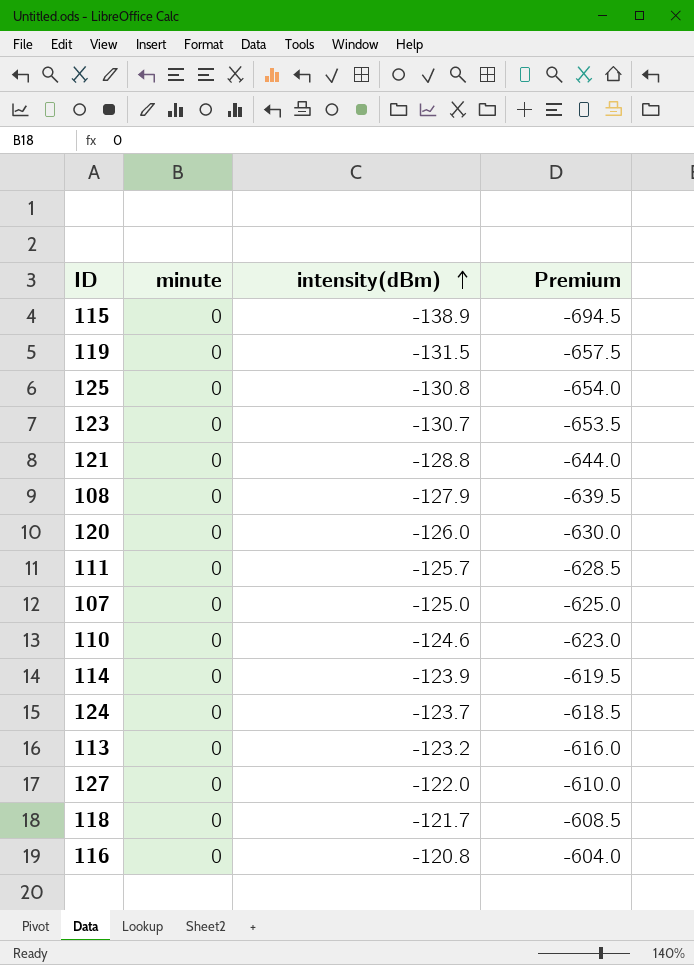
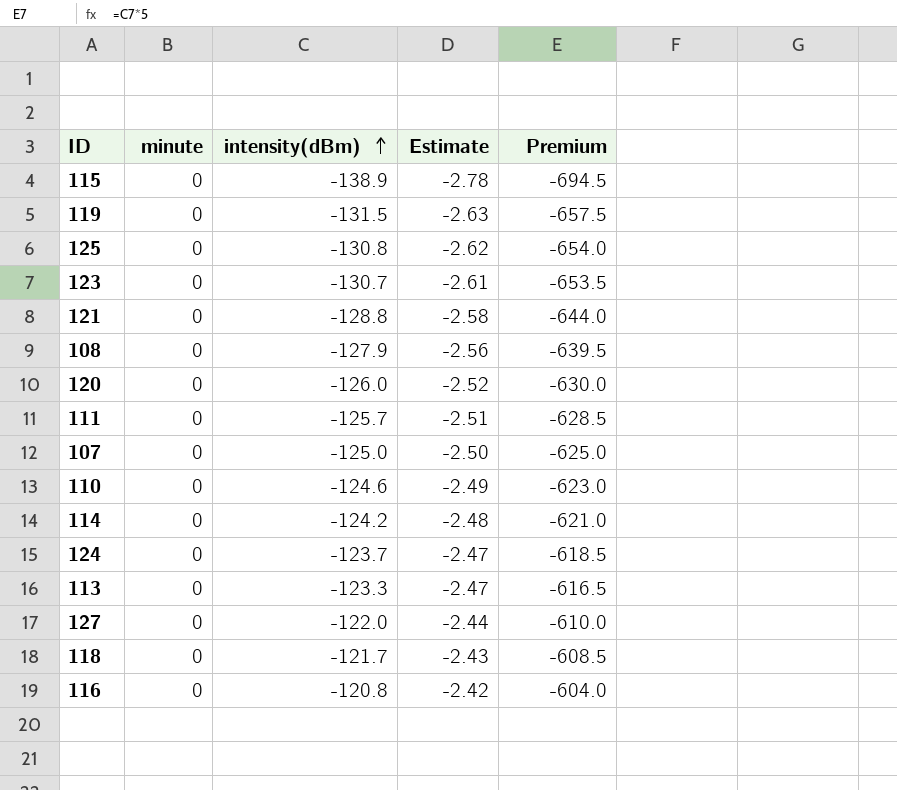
column Estimate | formula: none -> [intensity(dBm)] * 0.02
114 | intensity(dBm): -123.9 -> -124.2
114 | Premium: -619.5 -> -621.0
113 | intensity(dBm): -123.2 -> -123.3
113 | Premium: -616.0 -> -616.5

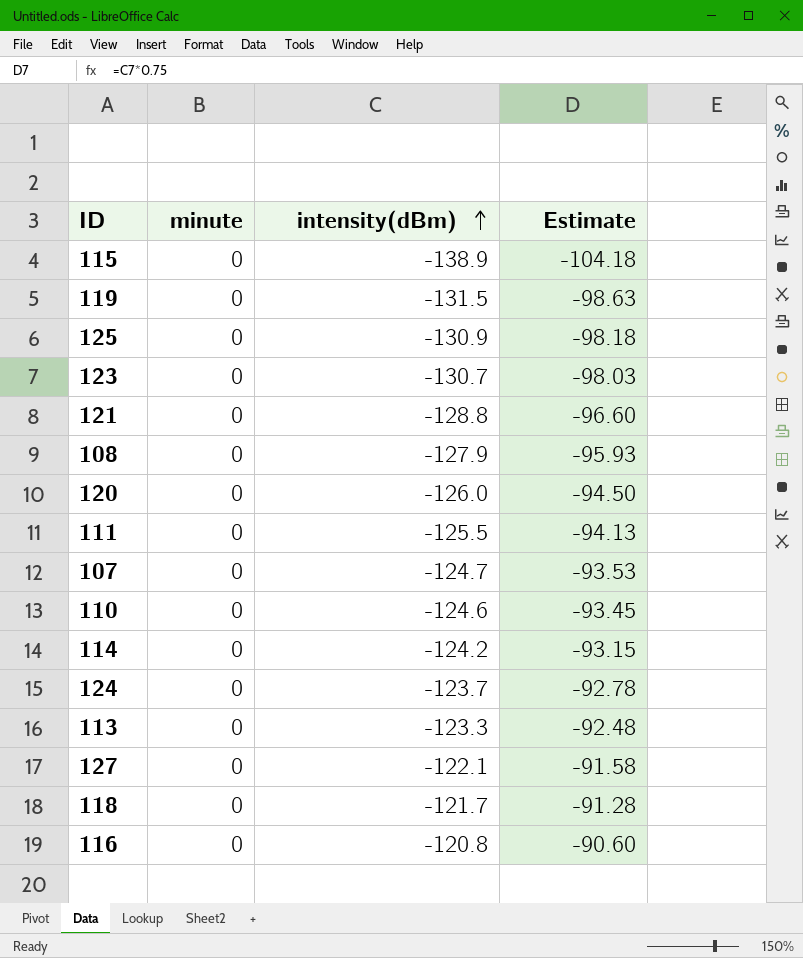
column Premium | formula: [intensity(dBm)] * 5 -> none
column Estimate | formula: [intensity(dBm)] * 0.02 -> [intensity(dBm)] * 0.75
125 | intensity(dBm): -130.8 -> -130.9
111 | intensity(dBm): -125.7 -> -125.5
107 | intensity(dBm): -125.0 -> -124.7
127 | intensity(dBm): -122.0 -> -122.1

